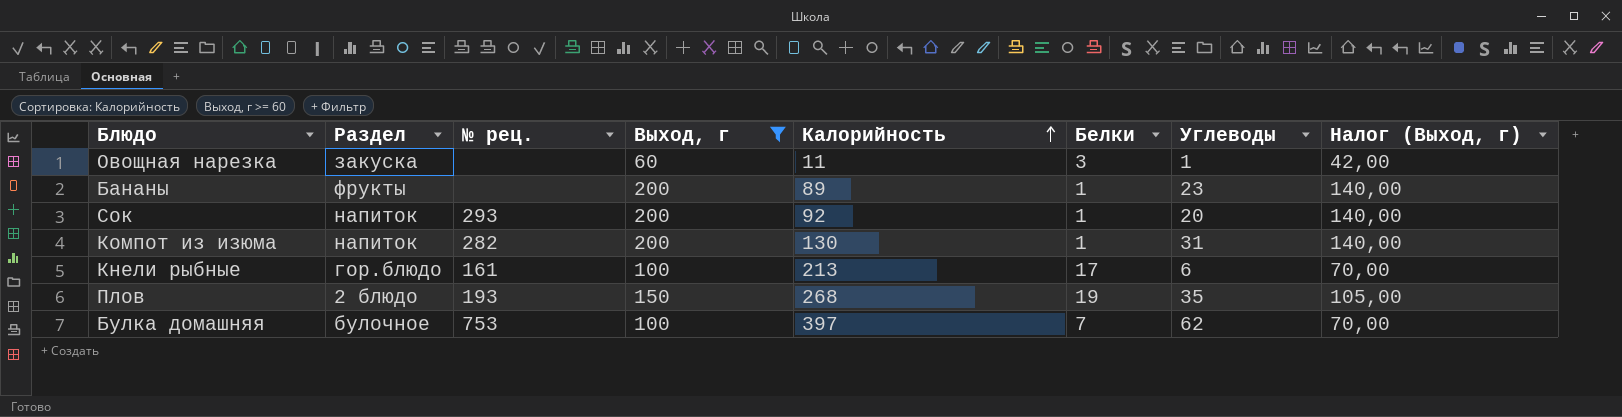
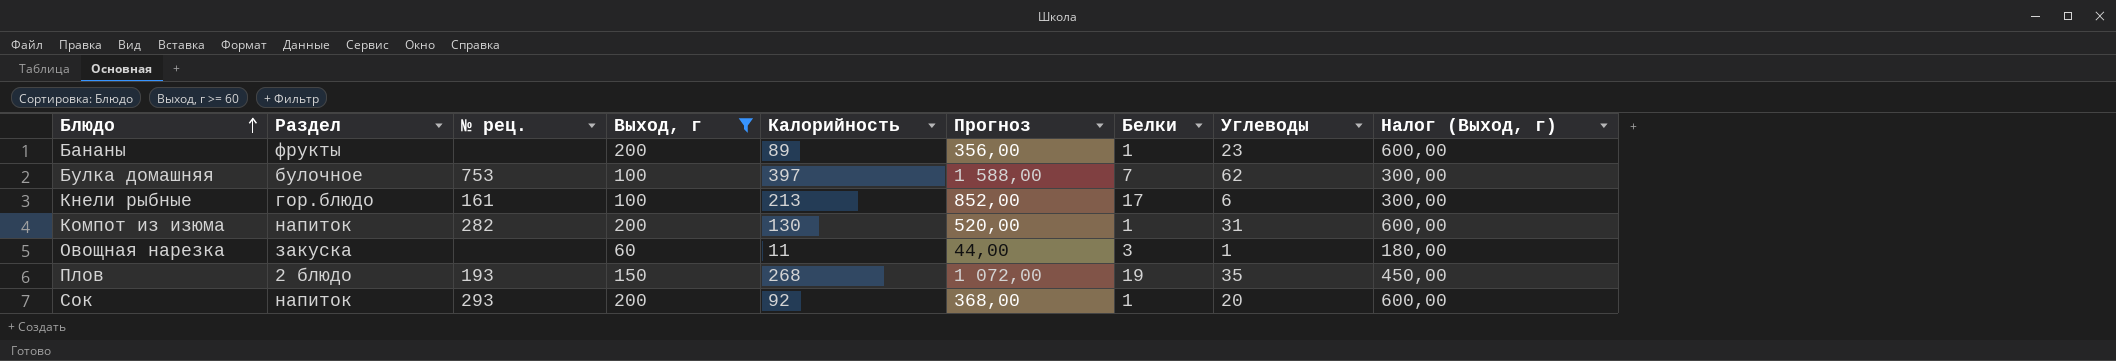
row order: Калорийность ascending -> Блюдо ascending
column Прогноз | formula: none -> [Калорийность] * 4
column Налог (Выход, г) | formula: [Выход, г] * 0,7 -> [Выход, г] * 3

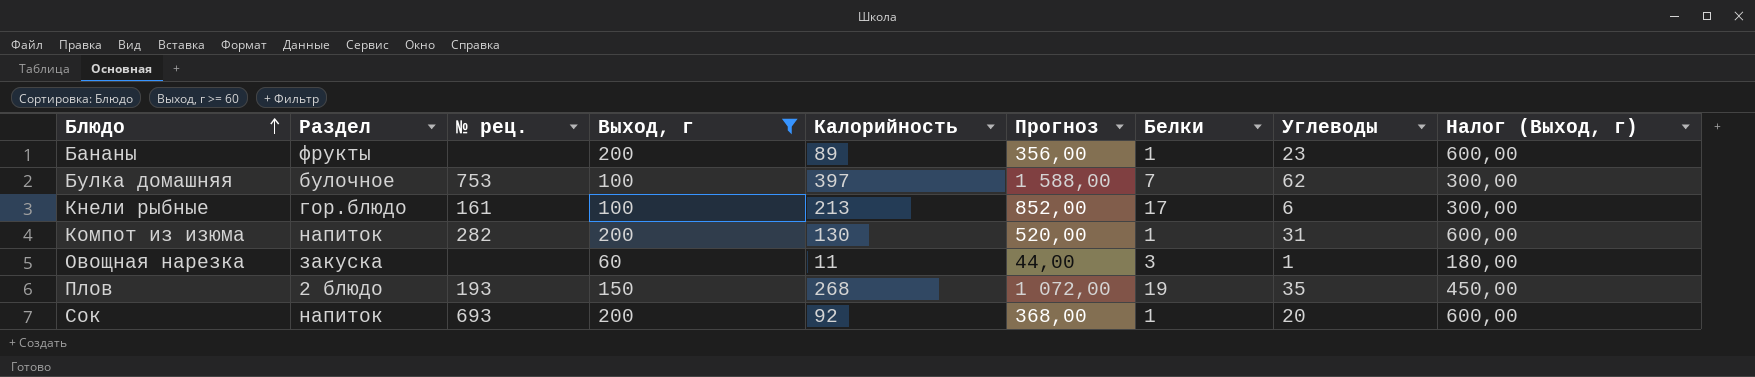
Сок | № рец.: 293 -> 693

